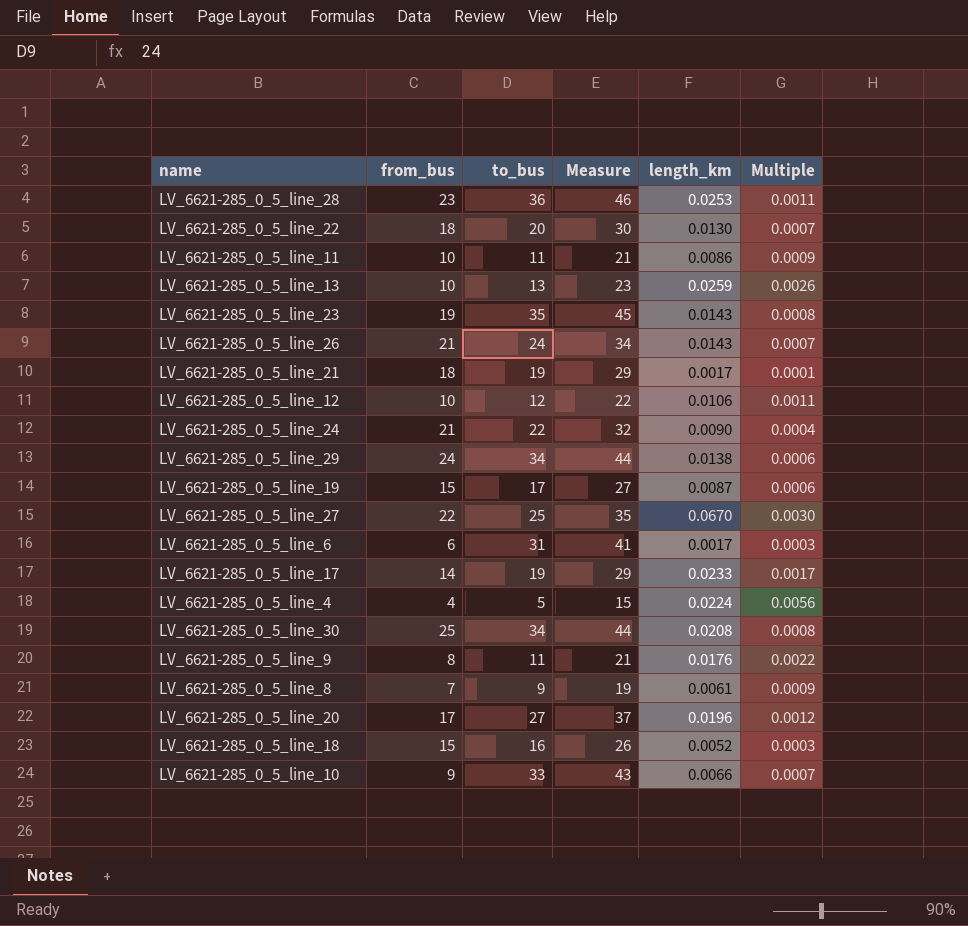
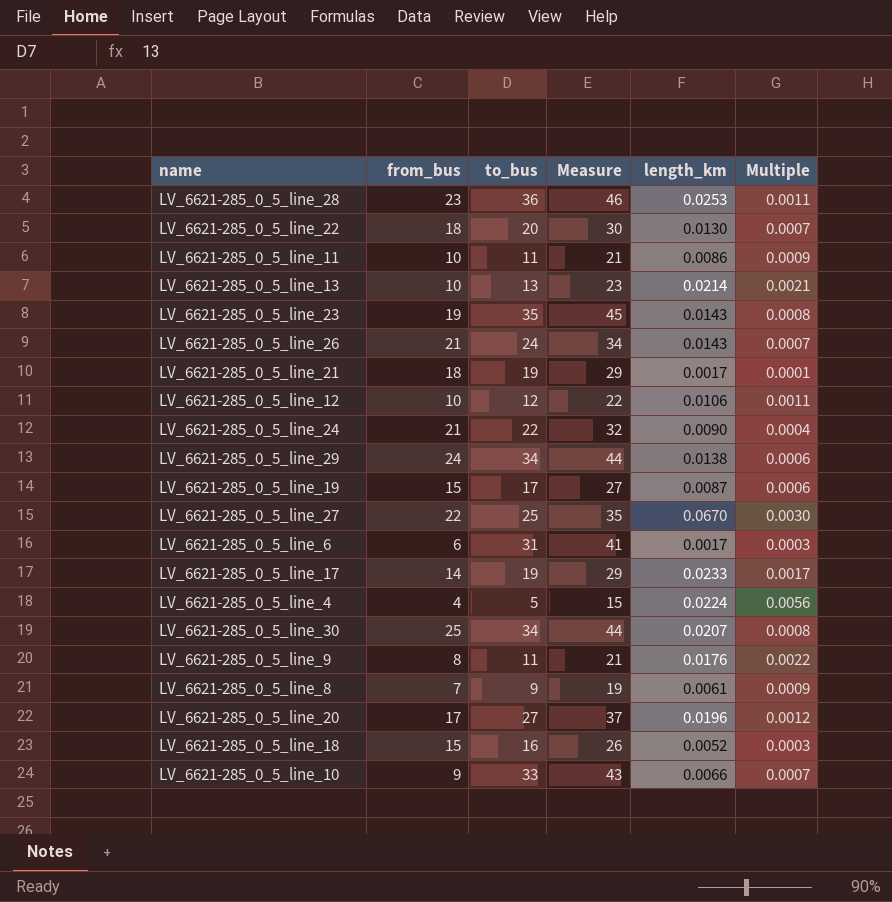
LV_6621-285_0_5_line_13 | length_km: 0.0259 -> 0.0214
LV_6621-285_0_5_line_13 | Multiple: 0.0026 -> 0.0021
LV_6621-285_0_5_line_30 | length_km: 0.0208 -> 0.0207

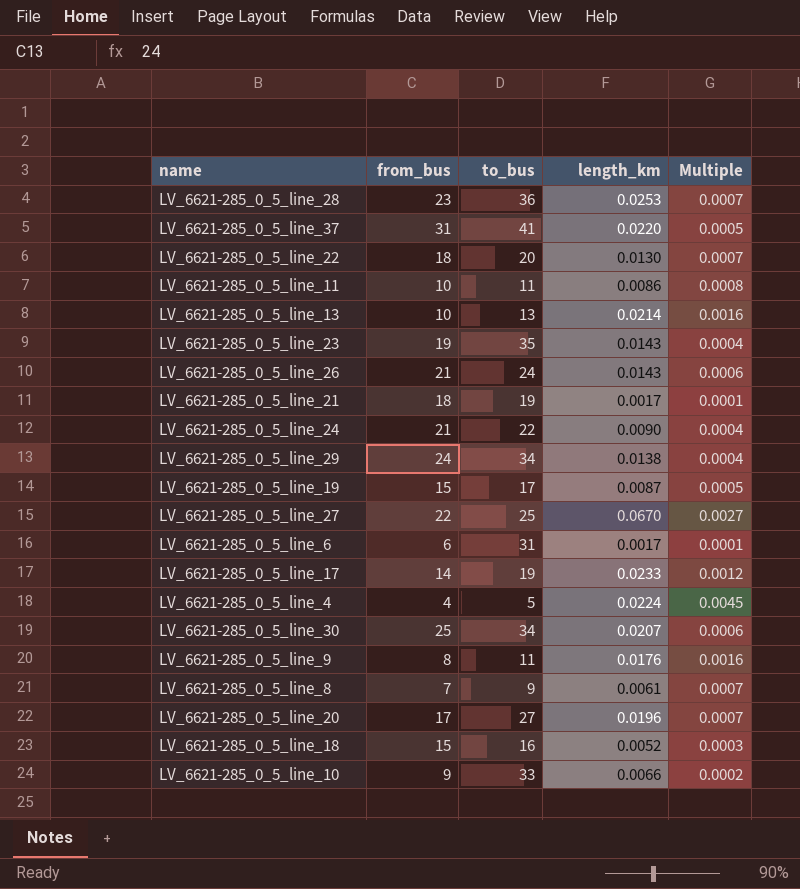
column Measure | formula: [to_bus] + 10 -> none
column Multiple | formula: [length_km] / [from_bus] -> [length_km] / [to_bus]
row LV_6621-285_0_5_line_12: 10 | 12 | 22 | 0.0106 | 0.0011 -> none
row LV_6621-285_0_5_line_37: none -> 31 | 41 | 0.0220 | 0.0005

